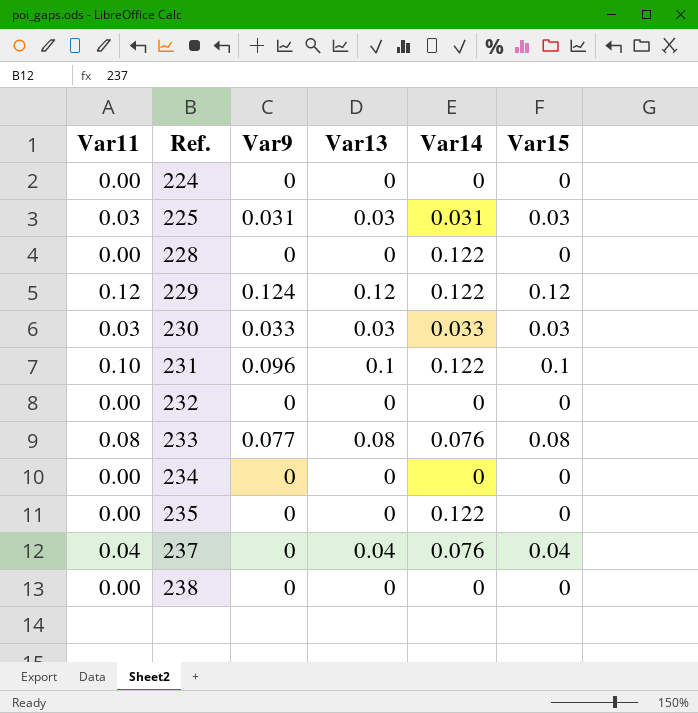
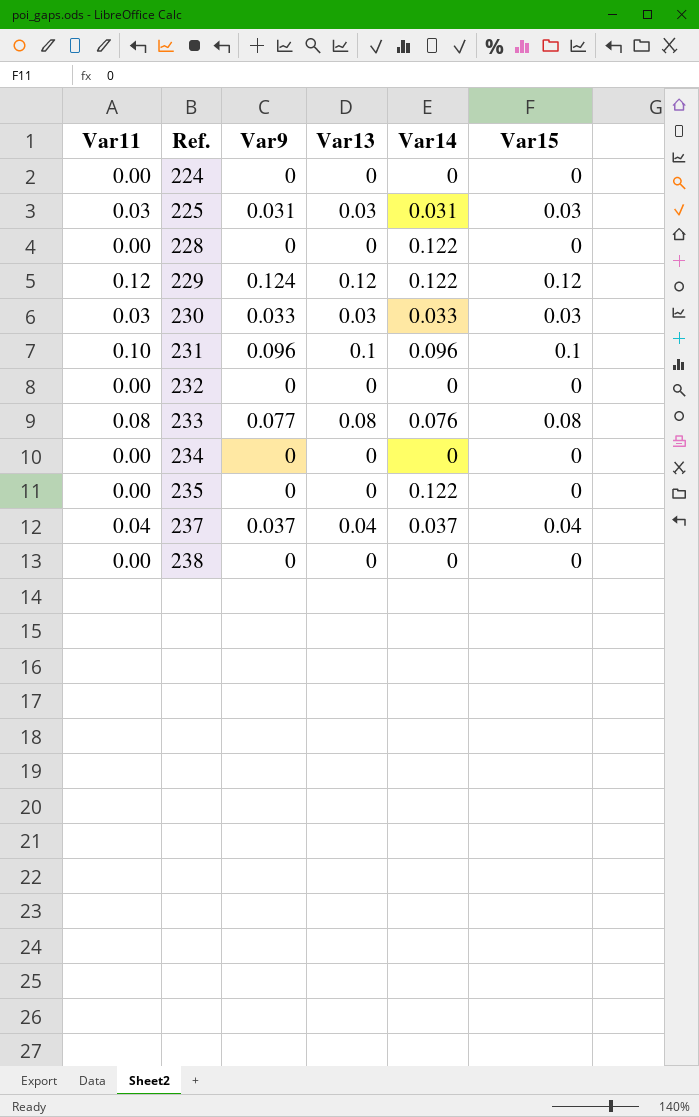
231 | Var14: 0.122 -> 0.096
237 | Var9: 0 -> 0.037
237 | Var14: 0.076 -> 0.037

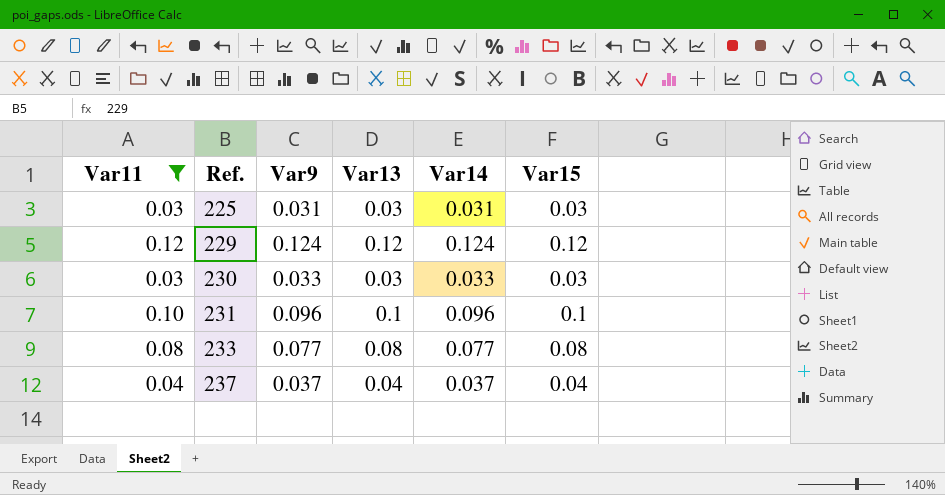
filter: none -> Var11 != 0.00
229 | Var14: 0.122 -> 0.124
233 | Var14: 0.076 -> 0.077

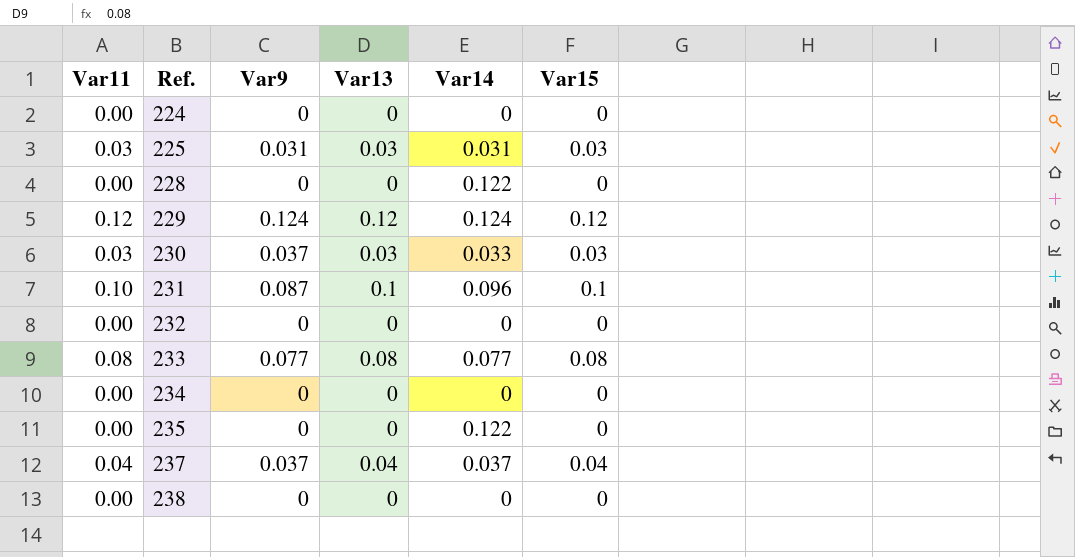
filter: Var11 != 0.00 -> none
230 | Var9: 0.033 -> 0.037
231 | Var9: 0.096 -> 0.087

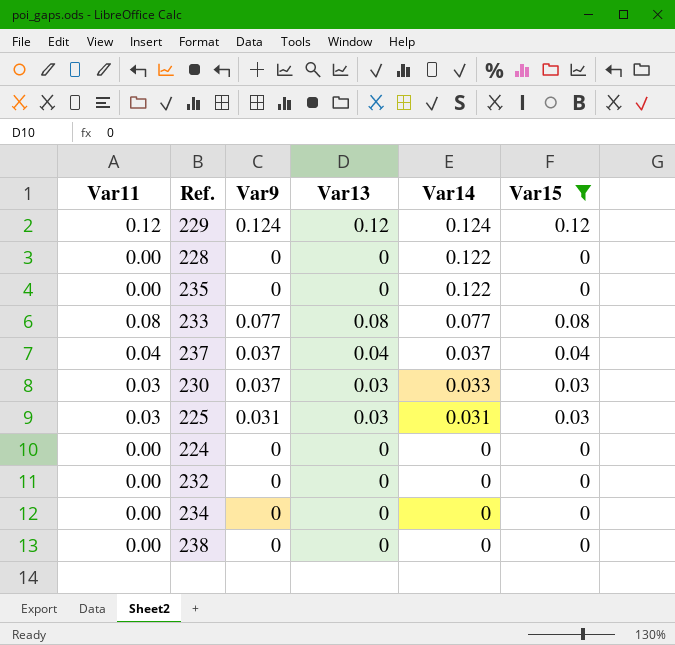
filter: none -> Var15 != 0.1
row order: Ref. ascending -> Var14 descending

